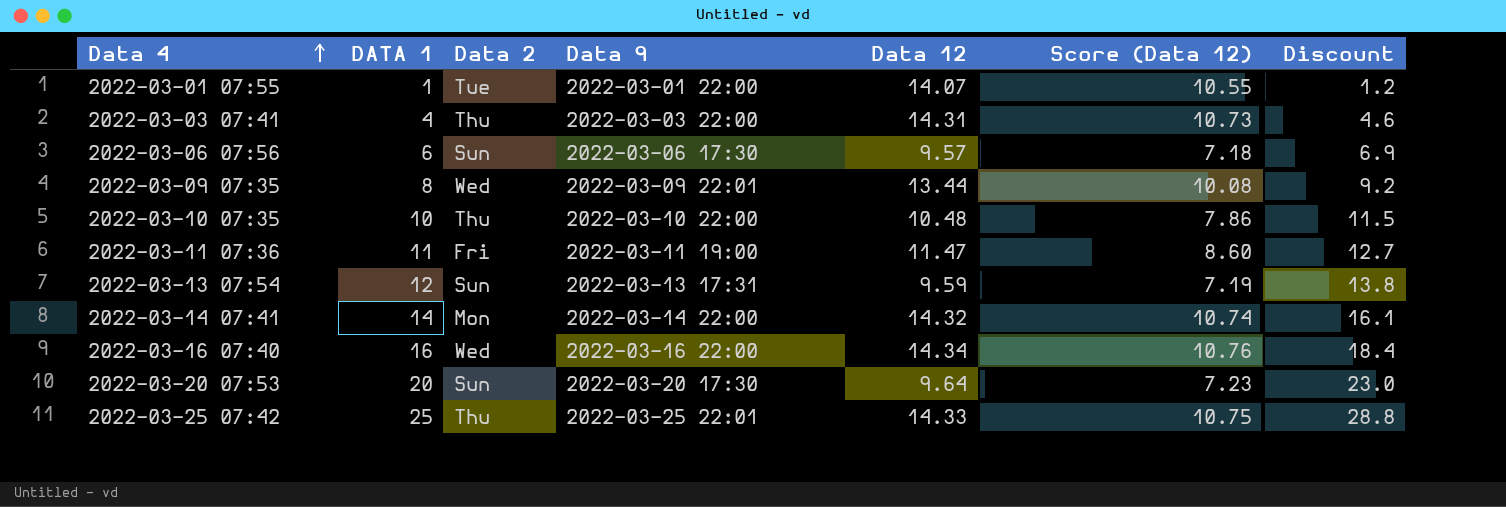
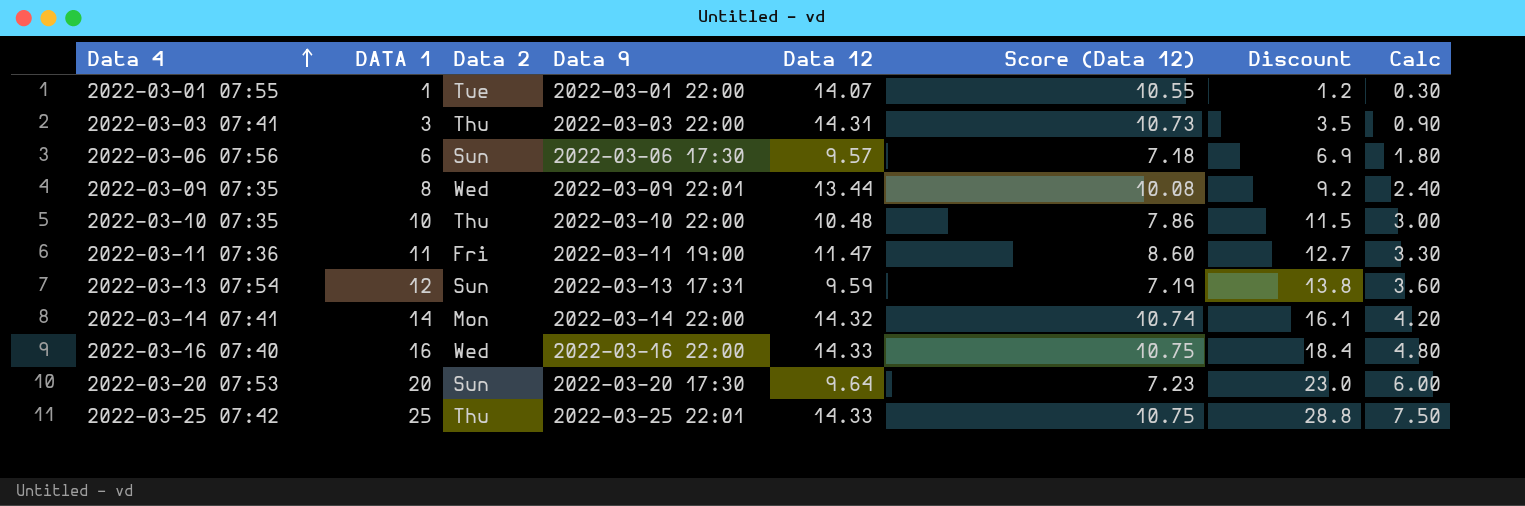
column Calc | formula: none -> [DATA 1] * 0.3
2022-03-03 07:41 | DATA 1: 4 -> 3
2022-03-03 07:41 | Discount: 4.6 -> 3.5
2022-03-16 07:40 | Data 12: 14.34 -> 14.33
2022-03-16 07:40 | Score (Data 12): 10.76 -> 10.75

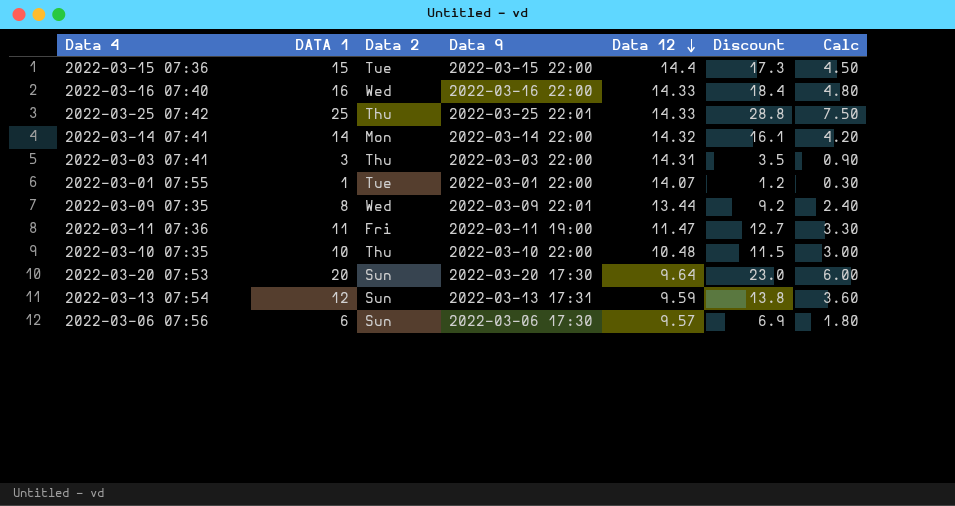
row order: Data 4 ascending -> Data 12 descending
column Score (Data 12) | formula: [Data 12] * 0.75 -> none
row 2022-03-15 07:36: none -> 15 | Tue | 2022-03-15 22:00 | 14.4 | 17.3 | 4.50

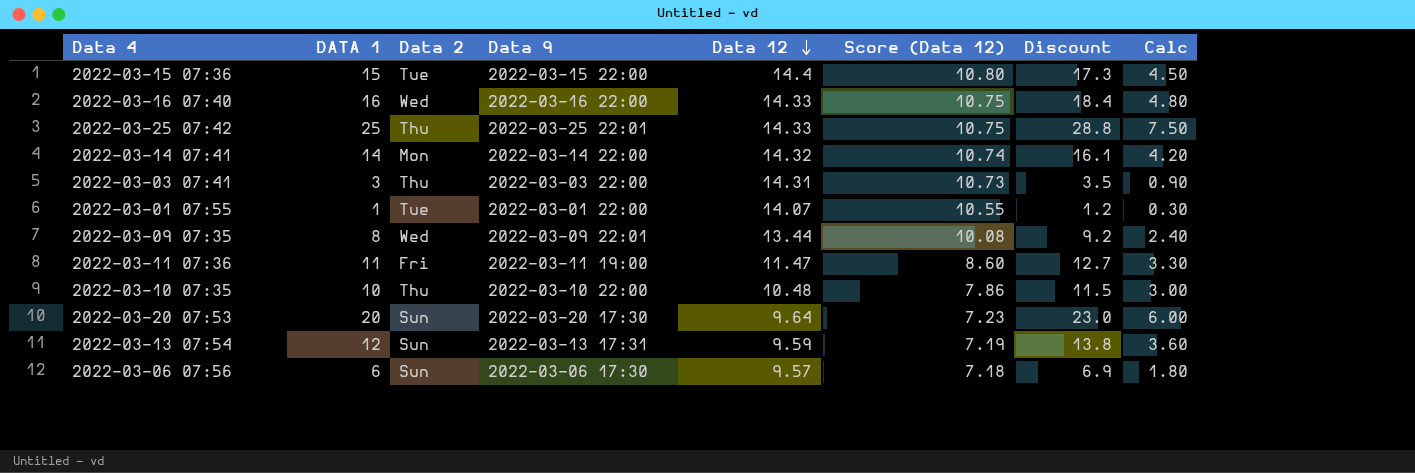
column Score (Data 12) | formula: none -> [Data 12] * 0.75

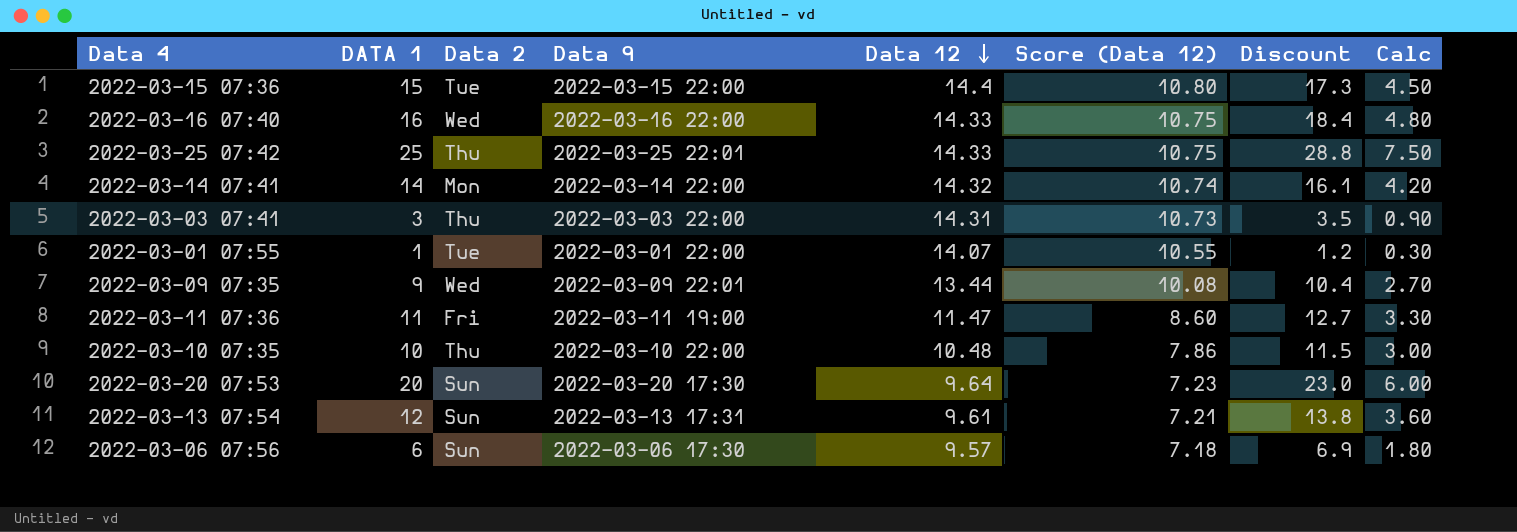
2022-03-09 07:35 | DATA 1: 8 -> 9
2022-03-09 07:35 | Discount: 9.2 -> 10.4
2022-03-09 07:35 | Calc: 2.40 -> 2.70
2022-03-13 07:54 | Data 12: 9.59 -> 9.61
2022-03-13 07:54 | Score (Data 12): 7.19 -> 7.21

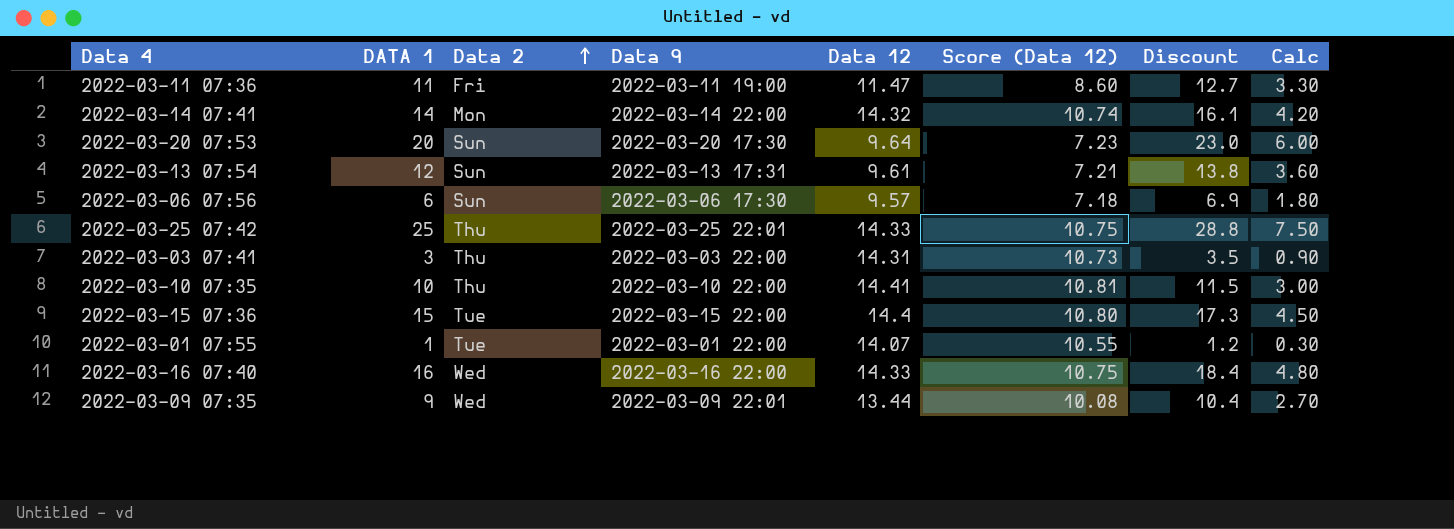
row order: Data 12 descending -> Data 2 ascending
2022-03-10 07:35 | Data 12: 10.48 -> 14.41
2022-03-10 07:35 | Score (Data 12): 7.86 -> 10.81

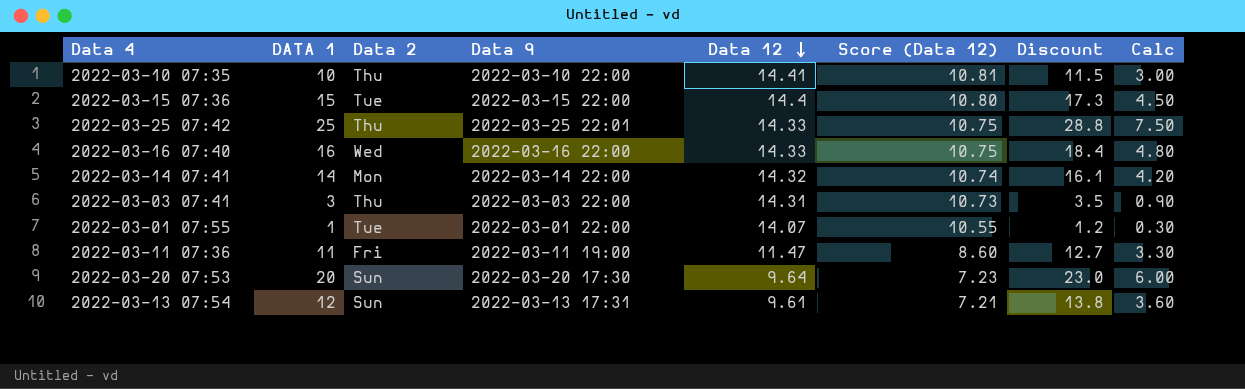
row order: Data 2 ascending -> Data 12 descending
row 2022-03-06 07:56: 6 | Sun | 2022-03-06 17:30 | 9.57 | 7.18 | 6.9 | 1.80 -> none
row 2022-03-09 07:35: 9 | Wed | 2022-03-09 22:01 | 13.44 | 10.08 | 10.4 | 2.70 -> none

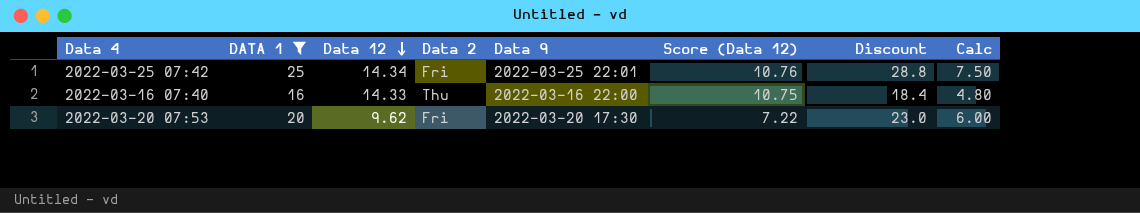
filter: none -> DATA 1 >= 16
column Data 12 | position: 5 -> 3
2022-03-25 07:42 | Data 12: 14.33 -> 14.34
2022-03-25 07:42 | Data 2: Thu -> Fri
2022-03-25 07:42 | Score (Data 12): 10.75 -> 10.76
2022-03-16 07:40 | Data 2: Wed -> Thu
2022-03-20 07:53 | Data 12: 9.64 -> 9.62
2022-03-20 07:53 | Data 2: Sun -> Fri
2022-03-20 07:53 | Score (Data 12): 7.23 -> 7.22

